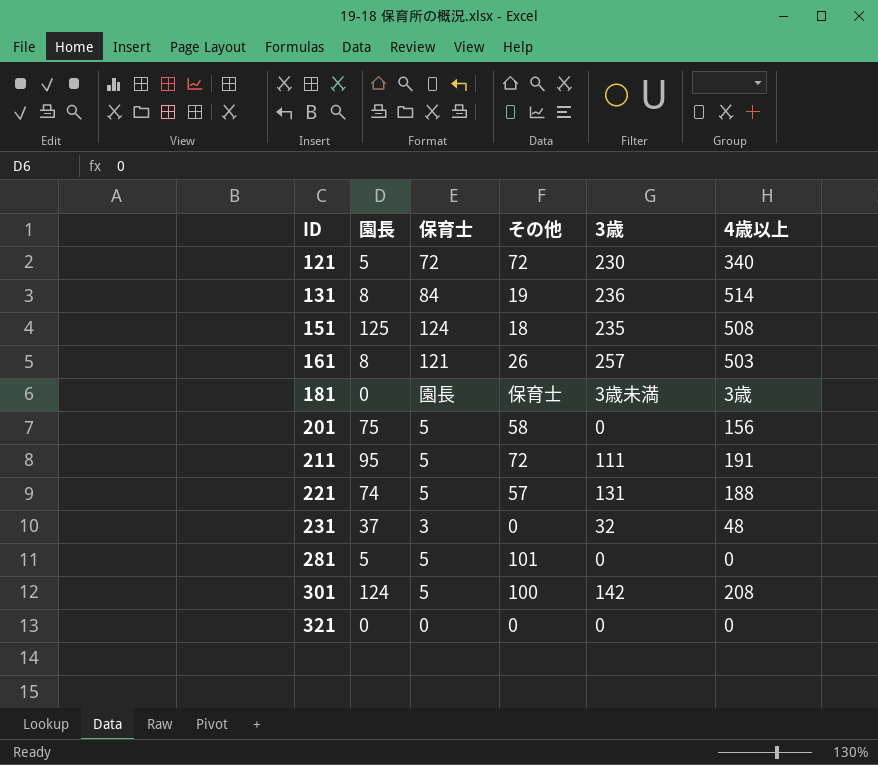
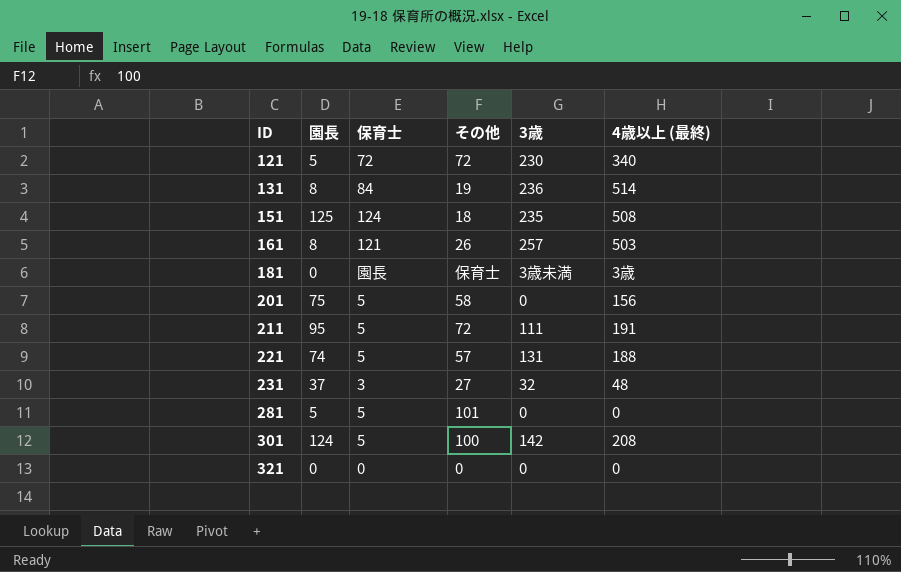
column name: 4歳以上 -> 4歳以上 (最終)
231 | その他: 0 -> 27

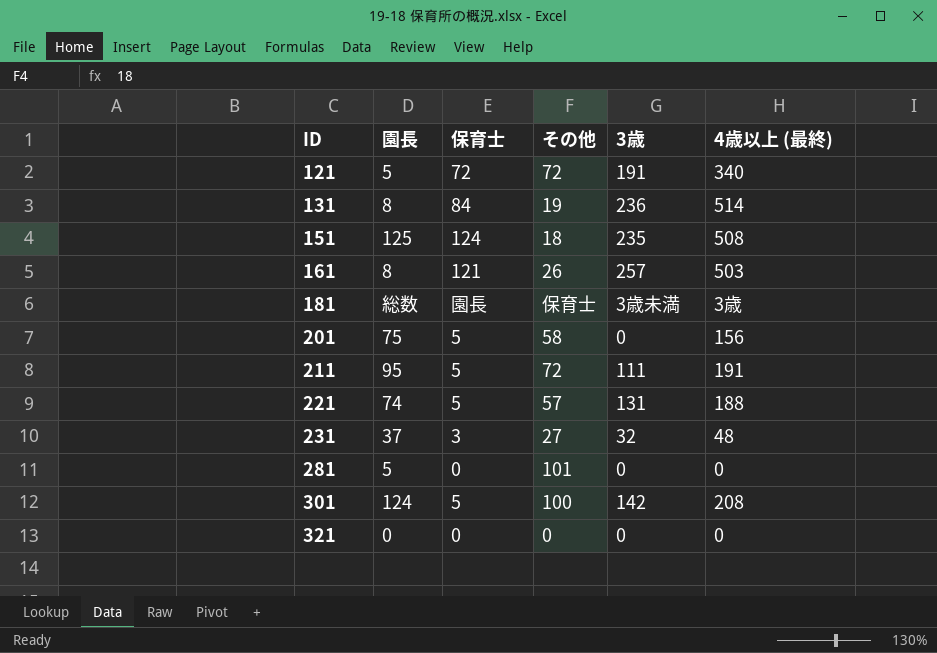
121 | 3歳: 230 -> 191
181 | 園長: 0 -> 総数
281 | 保育士: 5 -> 0

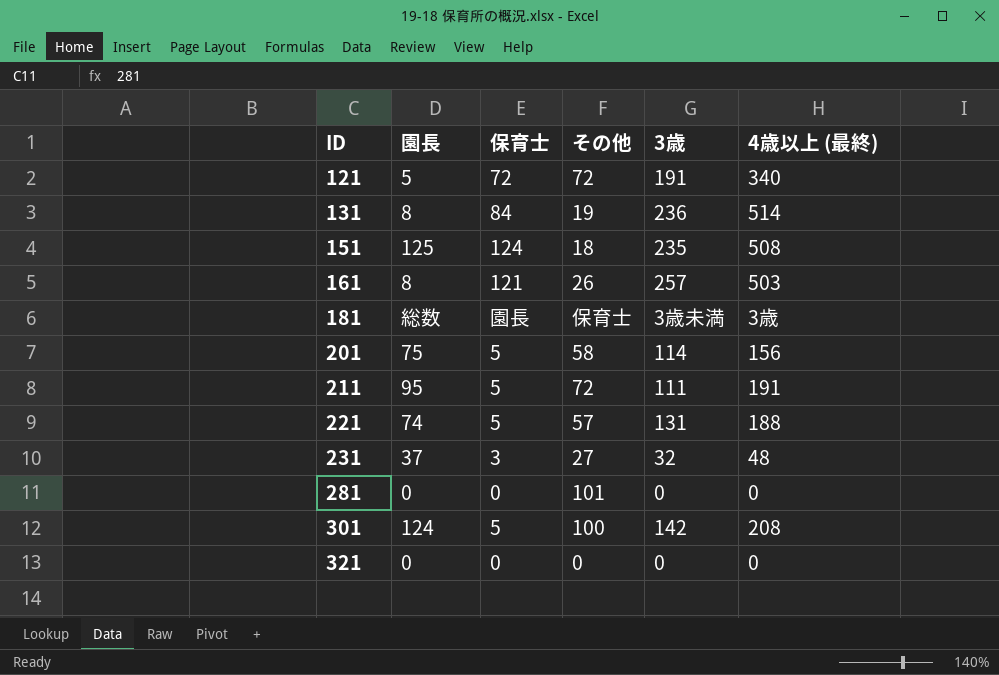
201 | 3歳: 0 -> 114
281 | 園長: 5 -> 0

